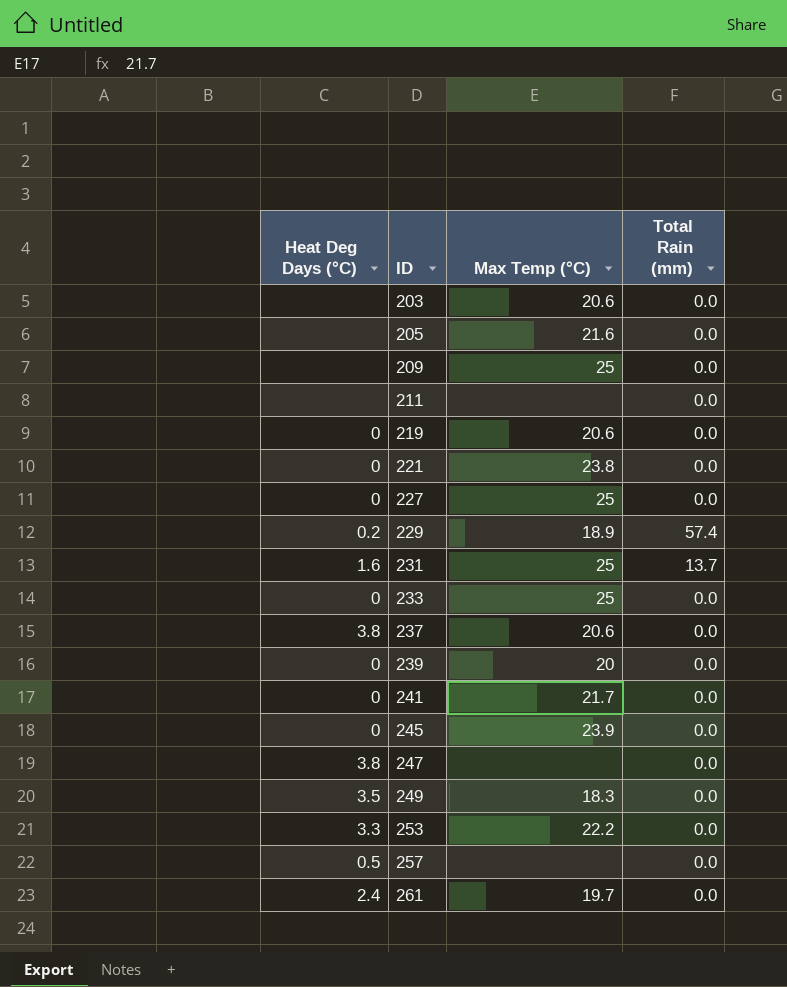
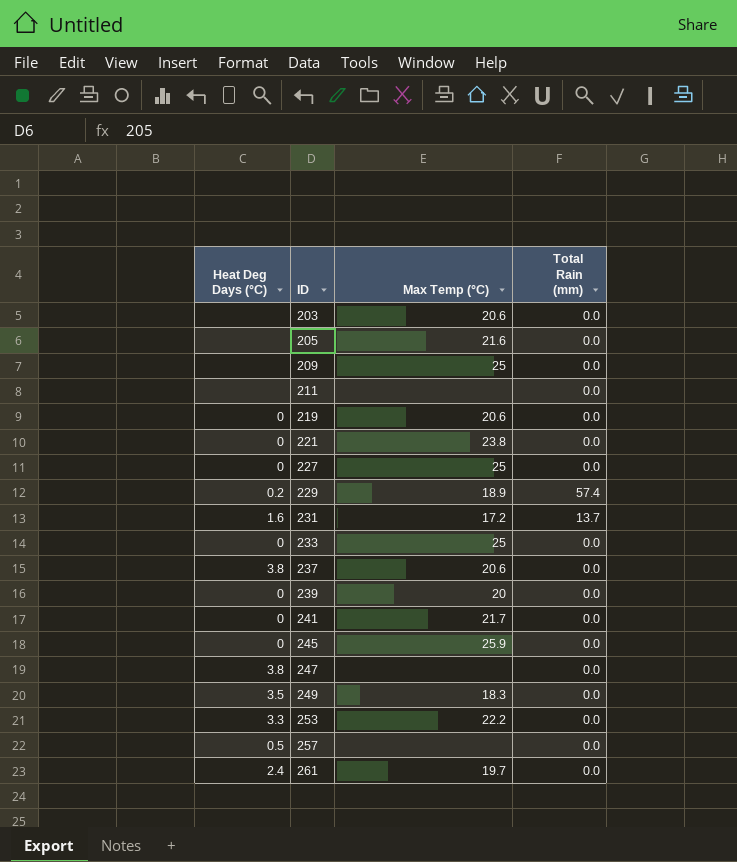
231 | Max Temp (°C): 25 -> 17.2
245 | Max Temp (°C): 23.9 -> 25.9

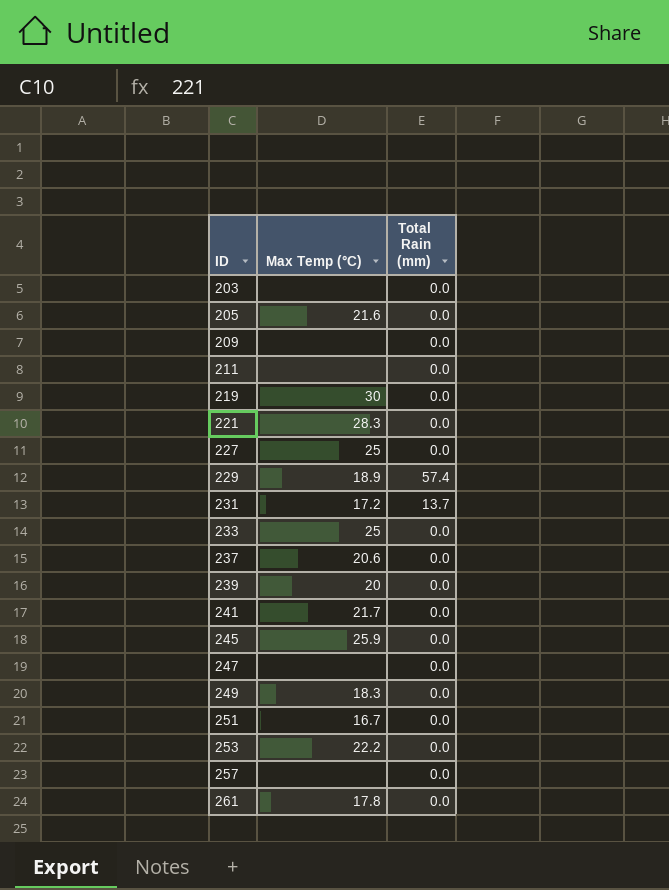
column Heat Deg Days (°C) | position: 1 -> none
203 | Max Temp (°C): 20.6 -> none
209 | Max Temp (°C): 25 -> none
219 | Max Temp (°C): 20.6 -> 30
221 | Max Temp (°C): 23.8 -> 28.3
row 251: none -> 16.7 | 0.0
261 | Max Temp (°C): 19.7 -> 17.8

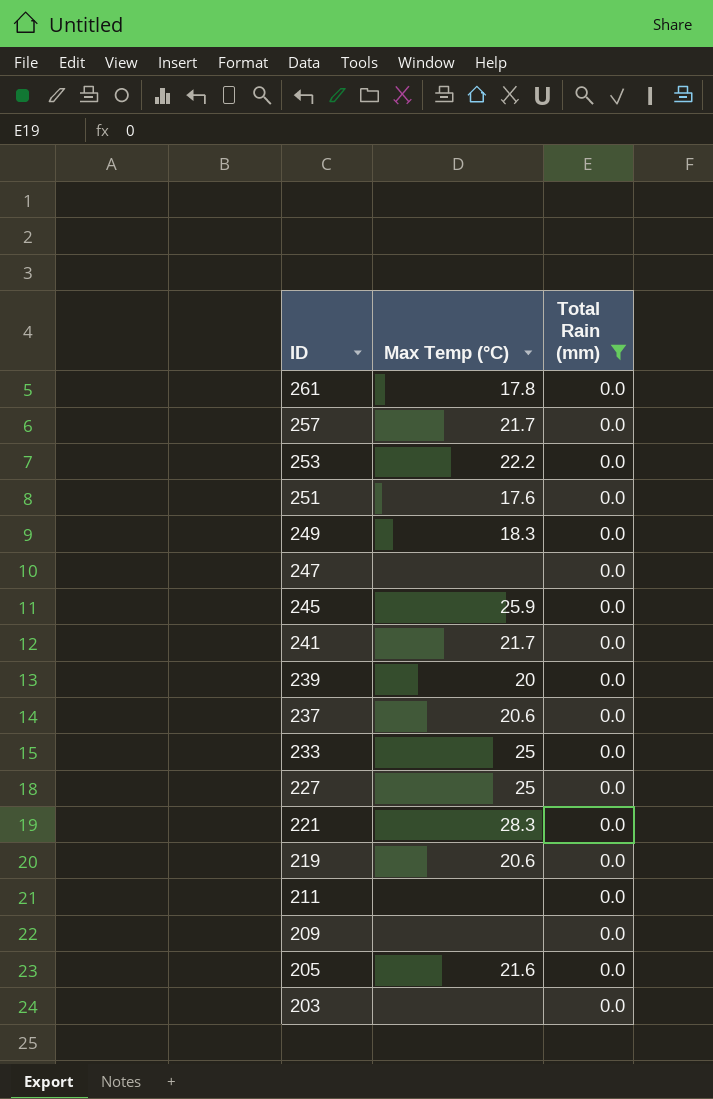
filter: none -> Total Rain (mm) = 0.0
row order: ID ascending -> ID descending
257 | Max Temp (°C): none -> 21.7
251 | Max Temp (°C): 16.7 -> 17.6
219 | Max Temp (°C): 30 -> 20.6

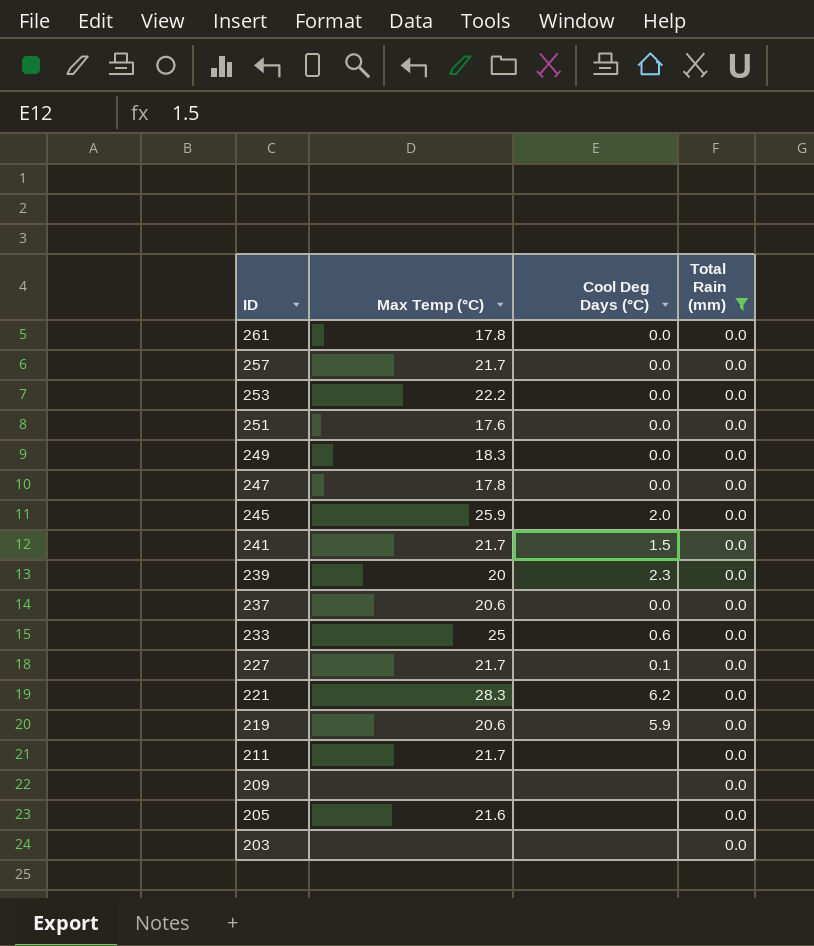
column Cool Deg Days (°C) | position: none -> 3
247 | Max Temp (°C): none -> 17.8
227 | Max Temp (°C): 25 -> 21.7
211 | Max Temp (°C): none -> 21.7

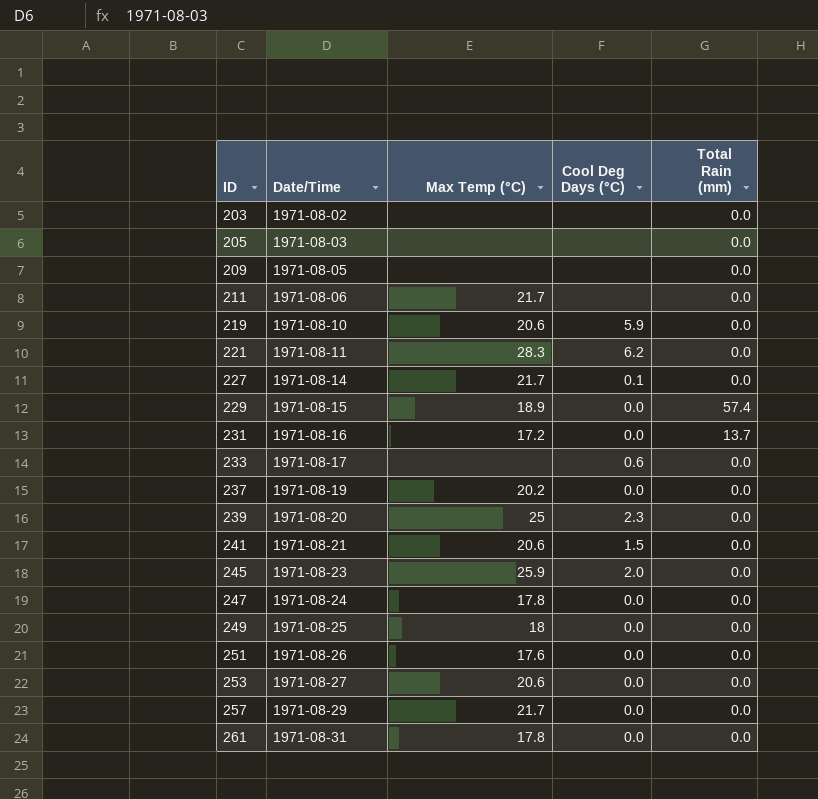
filter: Total Rain (mm) = 0.0 -> none
row order: ID descending -> ID ascending
column Date/Time | position: none -> 2
205 | Max Temp (°C): 21.6 -> none
233 | Max Temp (°C): 25 -> none
237 | Max Temp (°C): 20.6 -> 20.2
239 | Max Temp (°C): 20 -> 25
241 | Max Temp (°C): 21.7 -> 20.6
249 | Max Temp (°C): 18.3 -> 18
253 | Max Temp (°C): 22.2 -> 20.6

